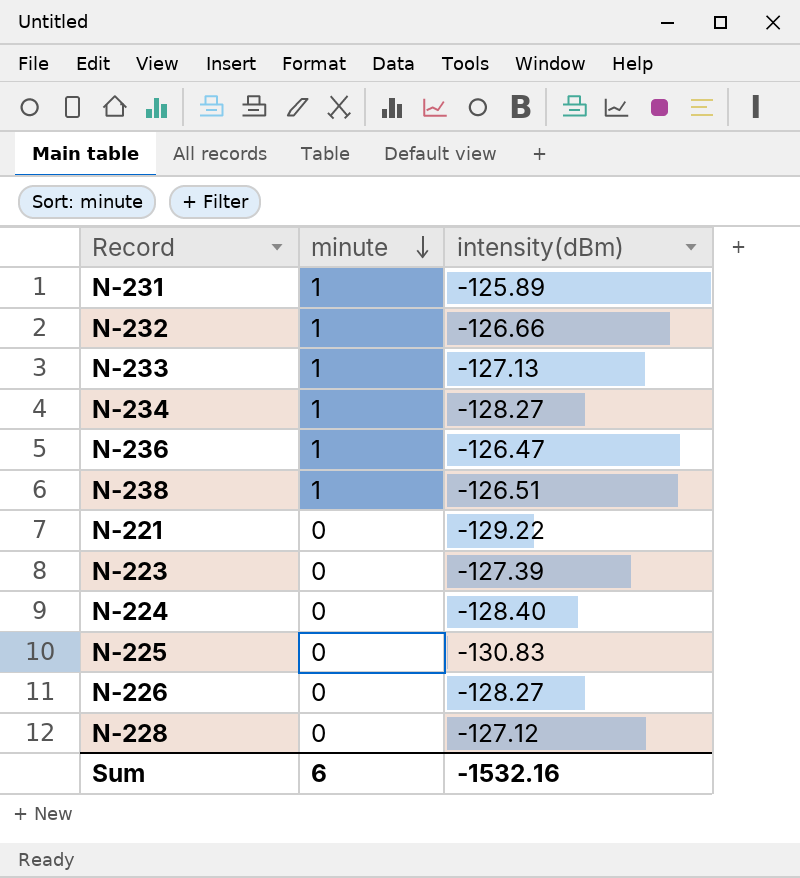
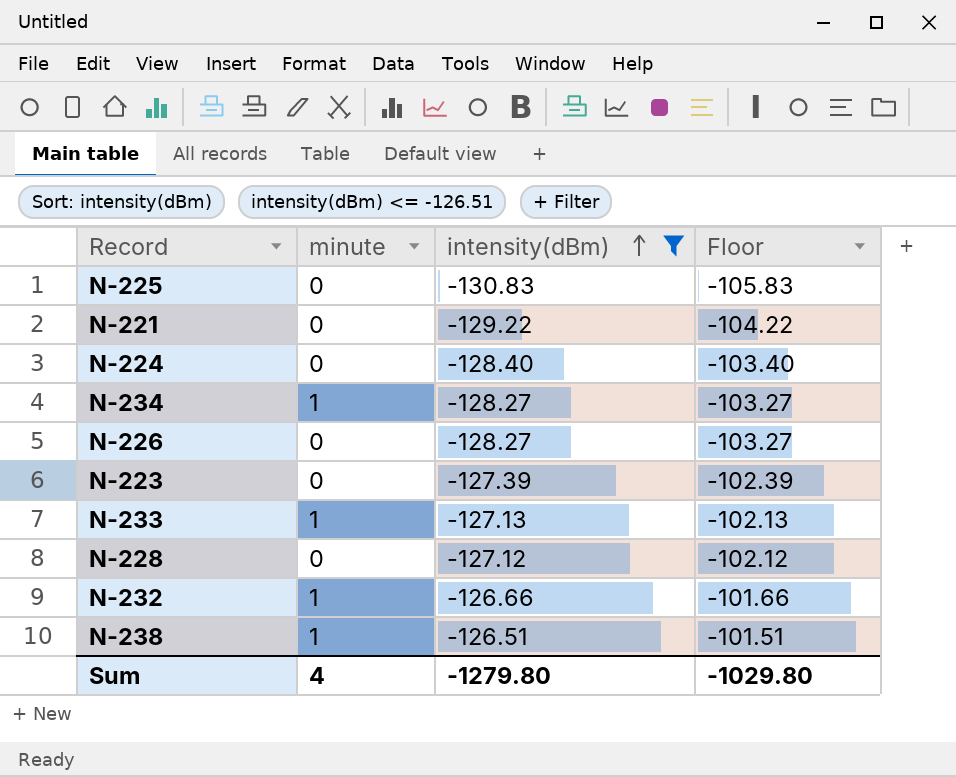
filter: none -> intensity(dBm) <= -126.51
row order: minute descending -> intensity(dBm) ascending
column Floor | formula: none -> [intensity(dBm)] + 25
Sum | minute: 6 -> 4
Sum | intensity(dBm): -1532.16 -> -1279.80

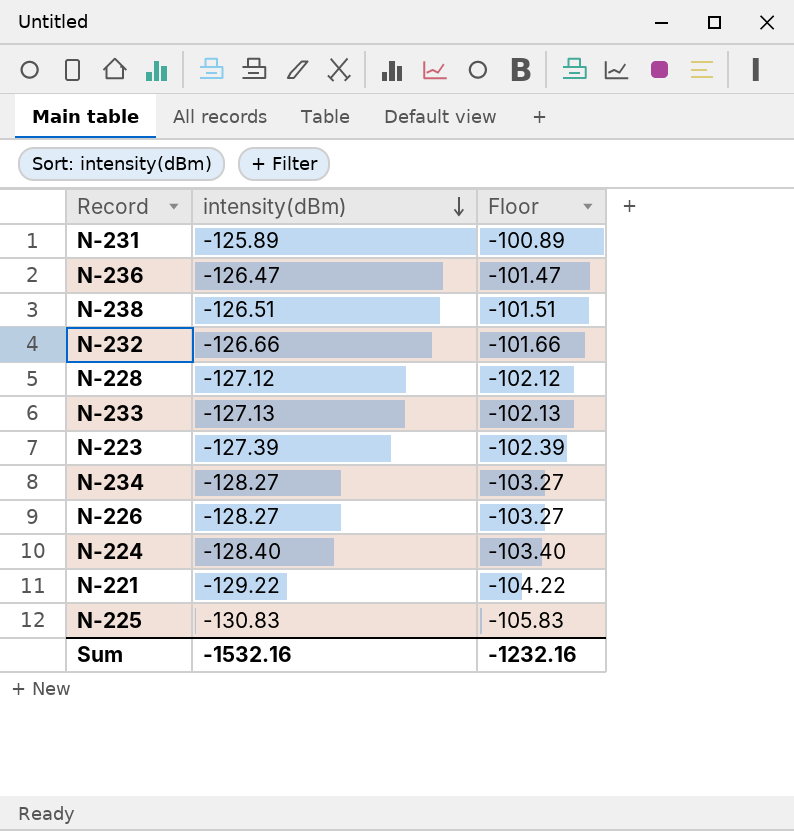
filter: intensity(dBm) <= -126.51 -> none
row order: intensity(dBm) ascending -> intensity(dBm) descending
column minute | position: 2 -> none
Sum | intensity(dBm): -1279.80 -> -1532.16
Sum | Floor: -1029.80 -> -1232.16

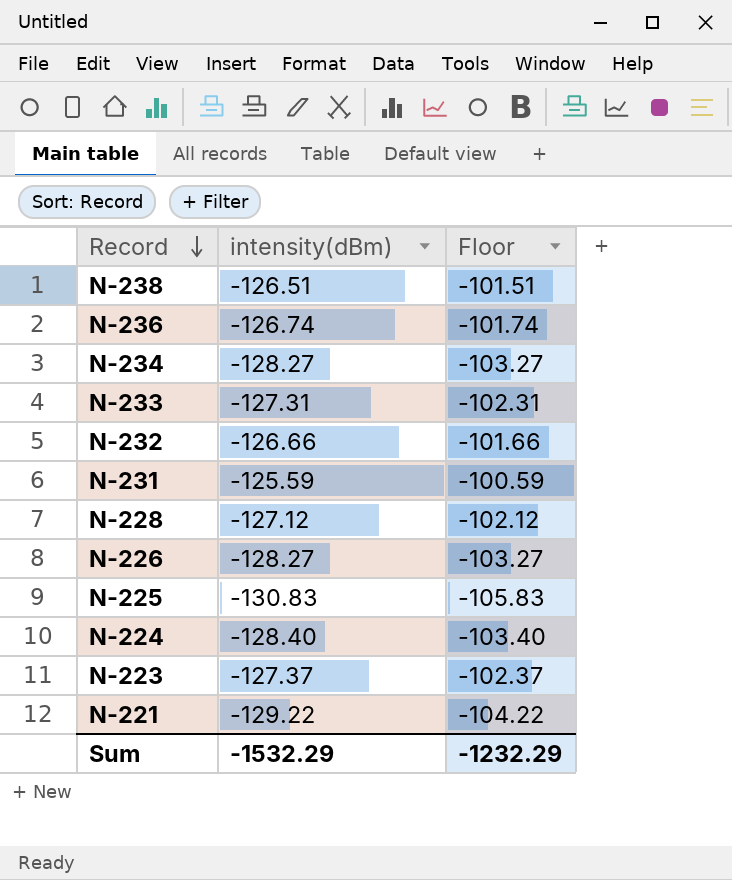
row order: intensity(dBm) descending -> Record descending
N-236 | intensity(dBm): -126.47 -> -126.74
N-236 | Floor: -101.47 -> -101.74
N-233 | intensity(dBm): -127.13 -> -127.31
N-233 | Floor: -102.13 -> -102.31
N-231 | intensity(dBm): -125.89 -> -125.59
N-231 | Floor: -100.89 -> -100.59
N-223 | intensity(dBm): -127.39 -> -127.37
N-223 | Floor: -102.39 -> -102.37
Sum | intensity(dBm): -1532.16 -> -1532.29
Sum | Floor: -1232.16 -> -1232.29

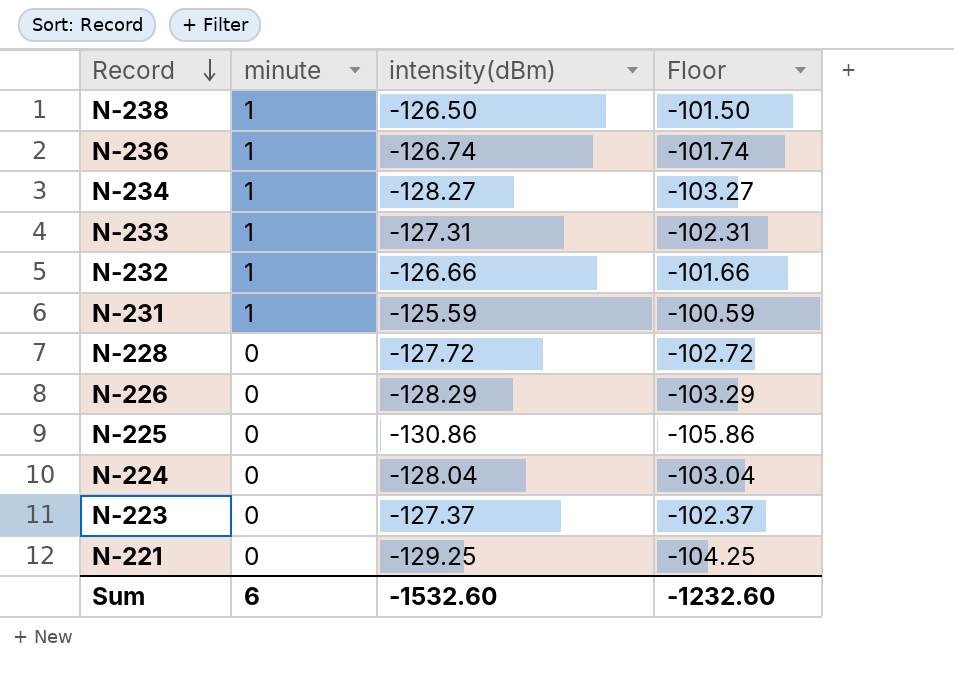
column minute | position: none -> 2
N-238 | intensity(dBm): -126.51 -> -126.50
N-238 | Floor: -101.51 -> -101.50
N-228 | intensity(dBm): -127.12 -> -127.72
N-228 | Floor: -102.12 -> -102.72
N-226 | intensity(dBm): -128.27 -> -128.29
N-226 | Floor: -103.27 -> -103.29
N-225 | intensity(dBm): -130.83 -> -130.86
N-225 | Floor: -105.83 -> -105.86
N-224 | intensity(dBm): -128.40 -> -128.04
N-224 | Floor: -103.40 -> -103.04
N-221 | intensity(dBm): -129.22 -> -129.25
N-221 | Floor: -104.22 -> -104.25
Sum | intensity(dBm): -1532.29 -> -1532.60
Sum | Floor: -1232.29 -> -1232.60

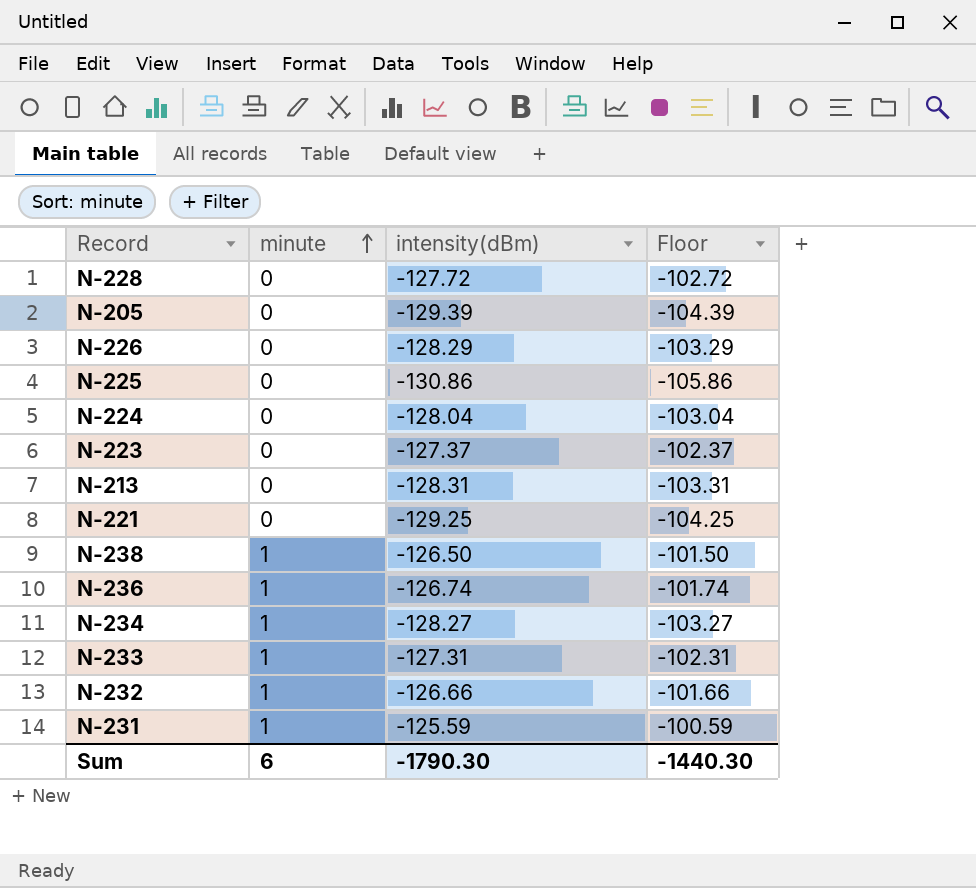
row order: Record descending -> minute ascending
row N-205: none -> 0 | -129.39 | -104.39
row N-213: none -> 0 | -128.31 | -103.31
Sum | intensity(dBm): -1532.60 -> -1790.30
Sum | Floor: -1232.60 -> -1440.30

